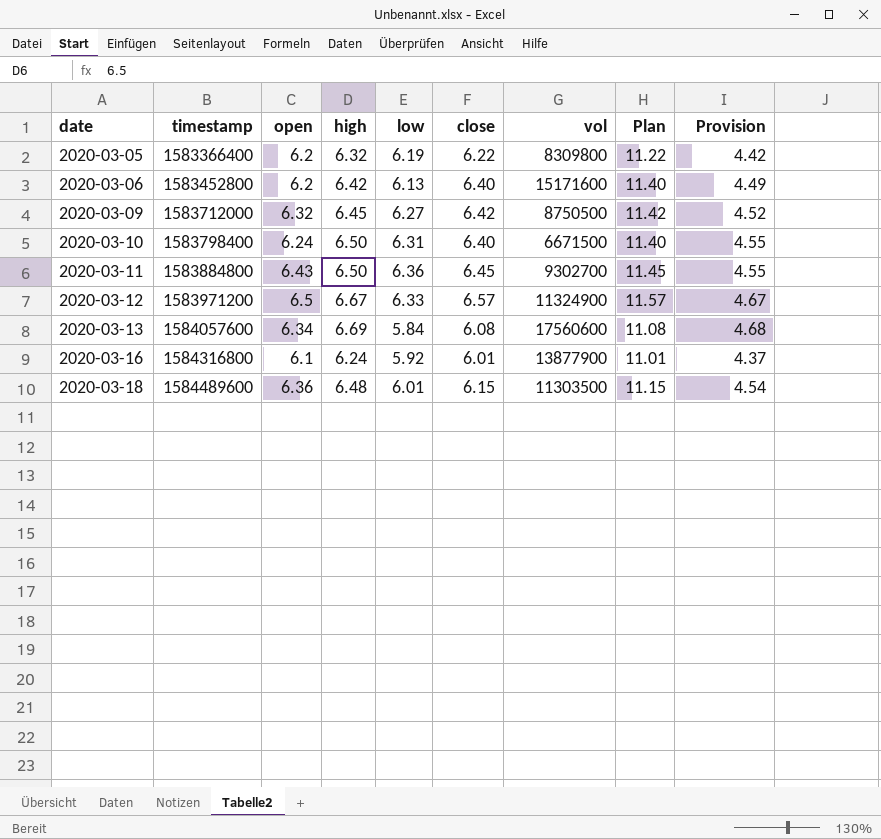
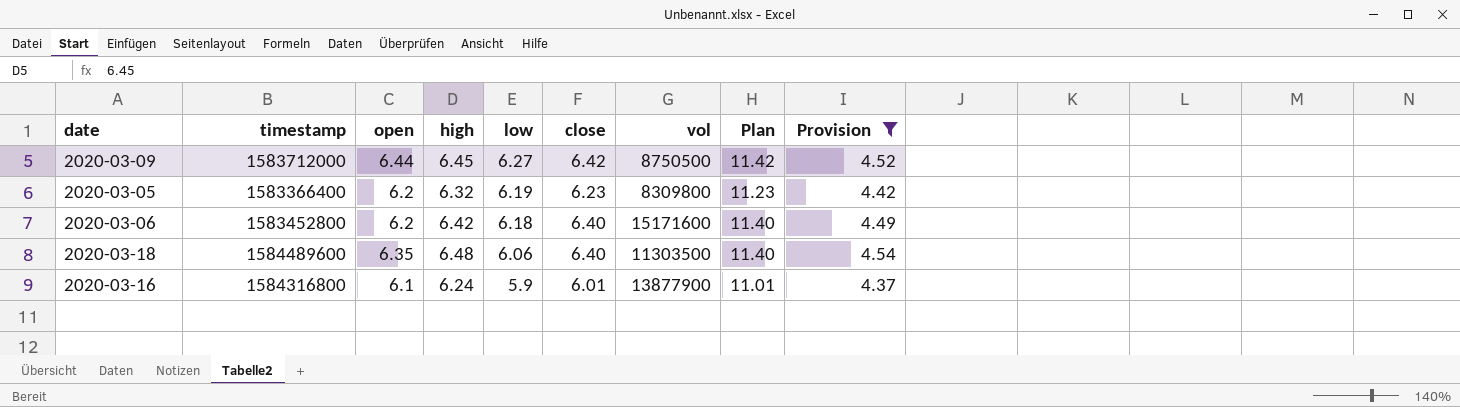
filter: none -> Provision <= 4.54
row order: date ascending -> low descending
2020-03-09 | open: 6.32 -> 6.44
2020-03-05 | close: 6.22 -> 6.23
2020-03-05 | Plan: 11.22 -> 11.23
2020-03-06 | low: 6.13 -> 6.18
2020-03-18 | open: 6.36 -> 6.35
2020-03-18 | low: 6.01 -> 6.06
2020-03-18 | close: 6.15 -> 6.40
2020-03-18 | Plan: 11.15 -> 11.40
2020-03-16 | low: 5.92 -> 5.9

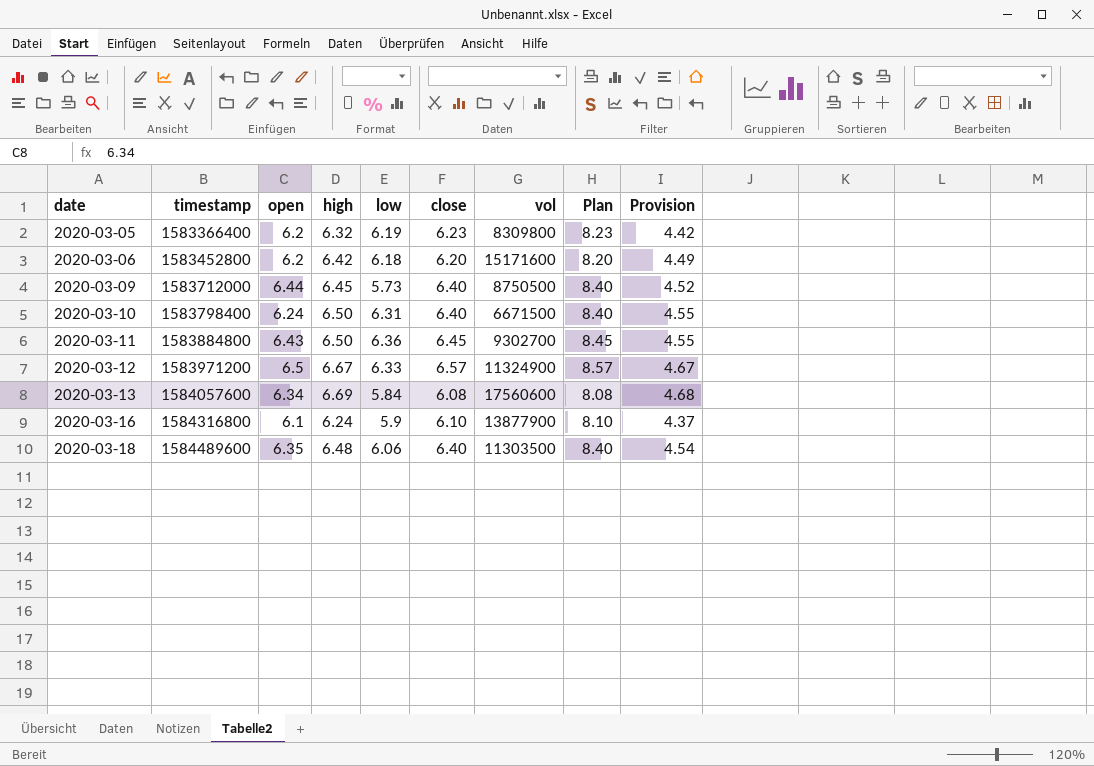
filter: Provision <= 4.54 -> none
row order: low descending -> date ascending
column Plan | formula: [close] + 5 -> [close] + 2
2020-03-06 | close: 6.40 -> 6.20
2020-03-09 | low: 6.27 -> 5.73
2020-03-09 | close: 6.42 -> 6.40
2020-03-16 | close: 6.01 -> 6.10

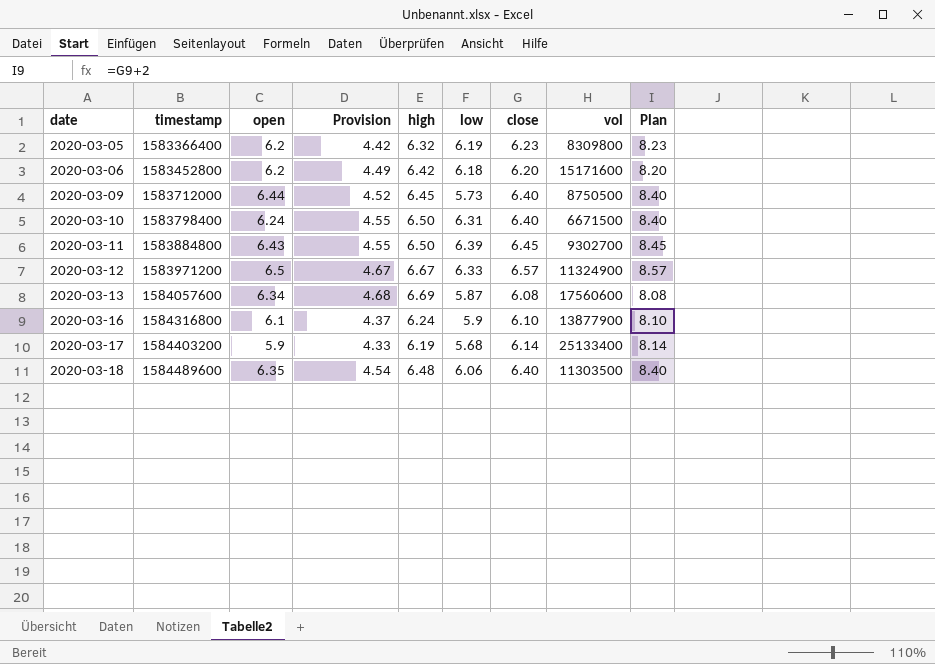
column Provision | position: 9 -> 4
2020-03-11 | low: 6.36 -> 6.39
2020-03-13 | low: 5.84 -> 5.87
row 2020-03-17: none -> 1584403200 | 5.9 | 4.33 | 6.19 | 5.68 | 6.14 | 25133400 | 8.14

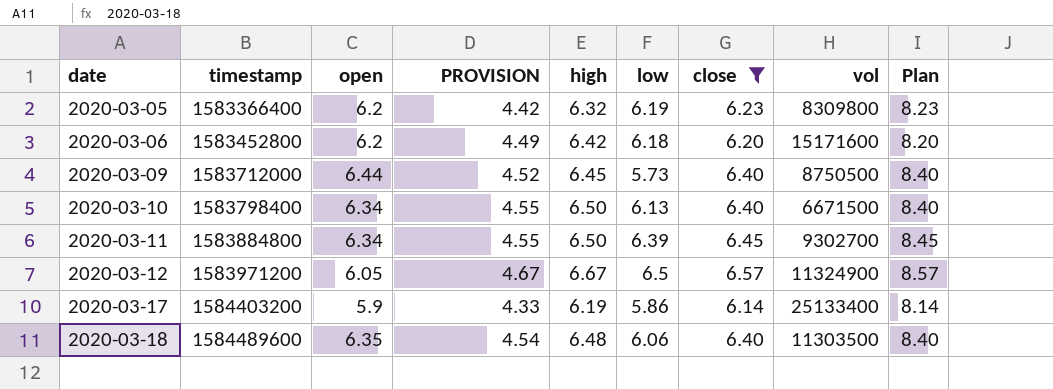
filter: none -> close >= 6.14
column name: Provision -> PROVISION
2020-03-10 | open: 6.24 -> 6.34
2020-03-10 | low: 6.31 -> 6.13
2020-03-11 | open: 6.43 -> 6.34
2020-03-12 | open: 6.5 -> 6.05
2020-03-12 | low: 6.33 -> 6.5
2020-03-17 | low: 5.68 -> 5.86

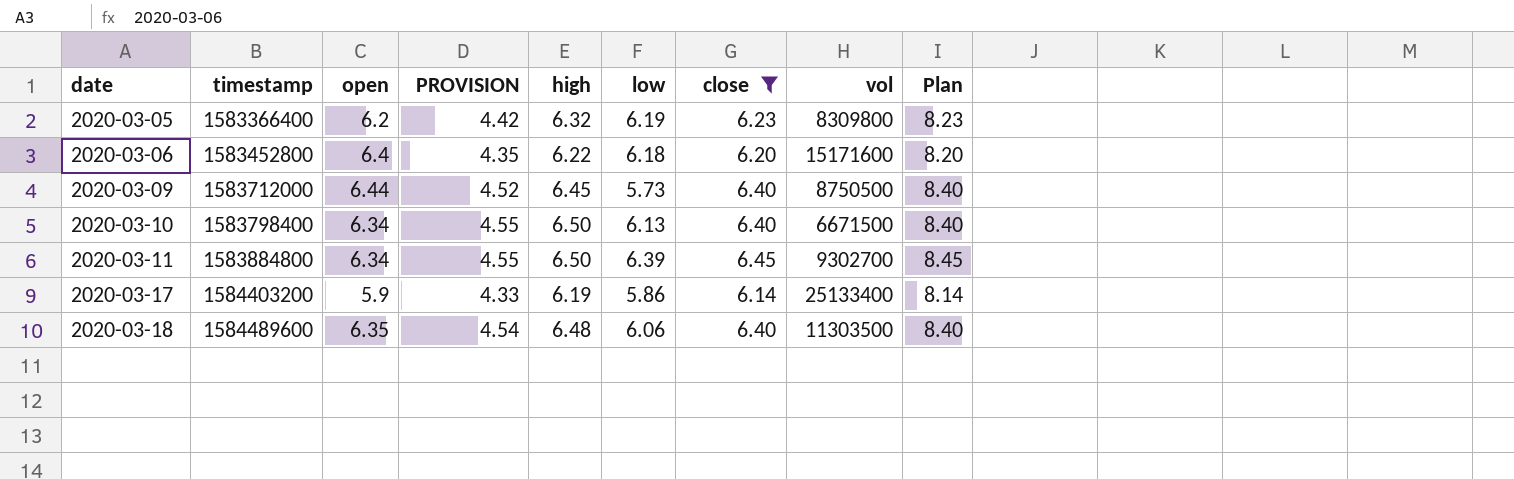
row 2020-03-12: 1583971200 | 6.05 | 4.67 | 6.67 | 6.5 | 6.57 | 11324900 | 8.57 -> none
2020-03-06 | open: 6.2 -> 6.4
2020-03-06 | PROVISION: 4.49 -> 4.35
2020-03-06 | high: 6.42 -> 6.22

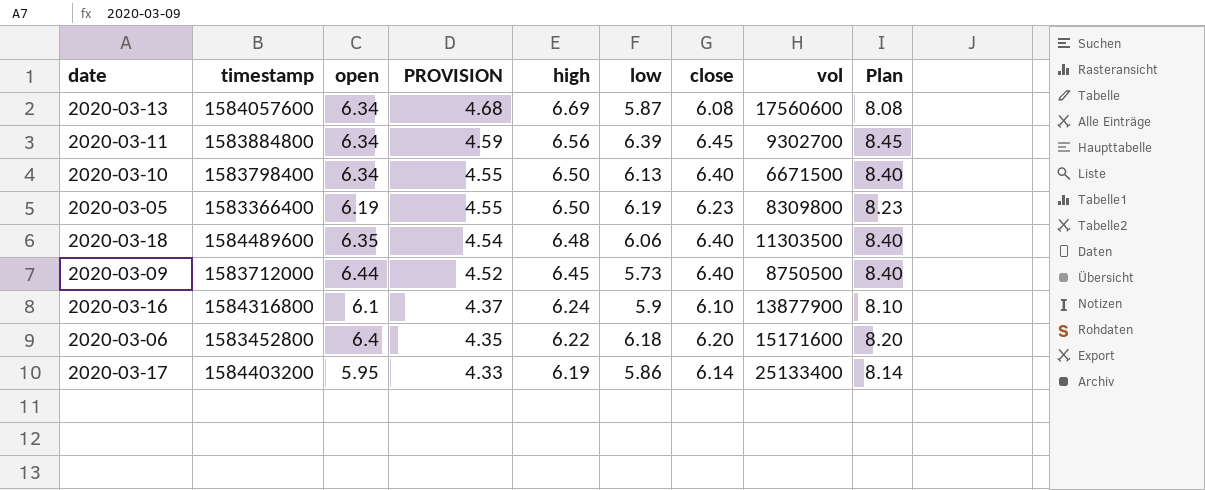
filter: close >= 6.14 -> none
row order: date ascending -> PROVISION descending
2020-03-11 | PROVISION: 4.55 -> 4.59
2020-03-11 | high: 6.50 -> 6.56
2020-03-05 | open: 6.2 -> 6.19
2020-03-05 | PROVISION: 4.42 -> 4.55
2020-03-05 | high: 6.32 -> 6.50
2020-03-17 | open: 5.9 -> 5.95

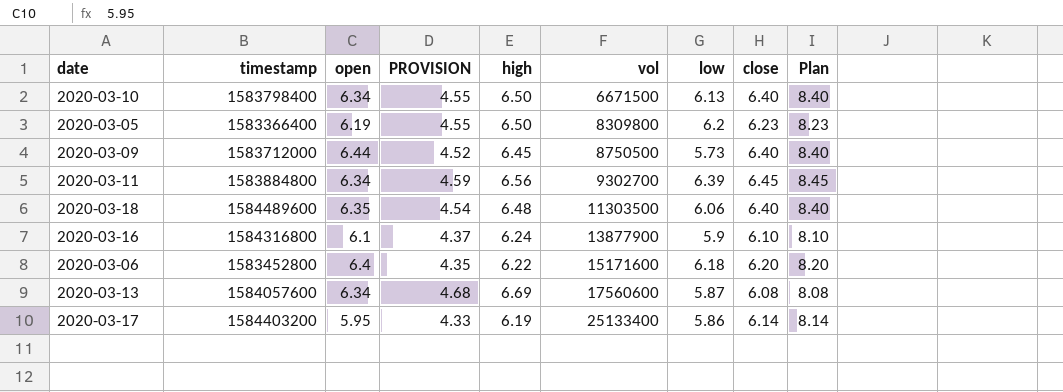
row order: PROVISION descending -> vol ascending
column vol | position: 8 -> 6
2020-03-05 | low: 6.19 -> 6.2

